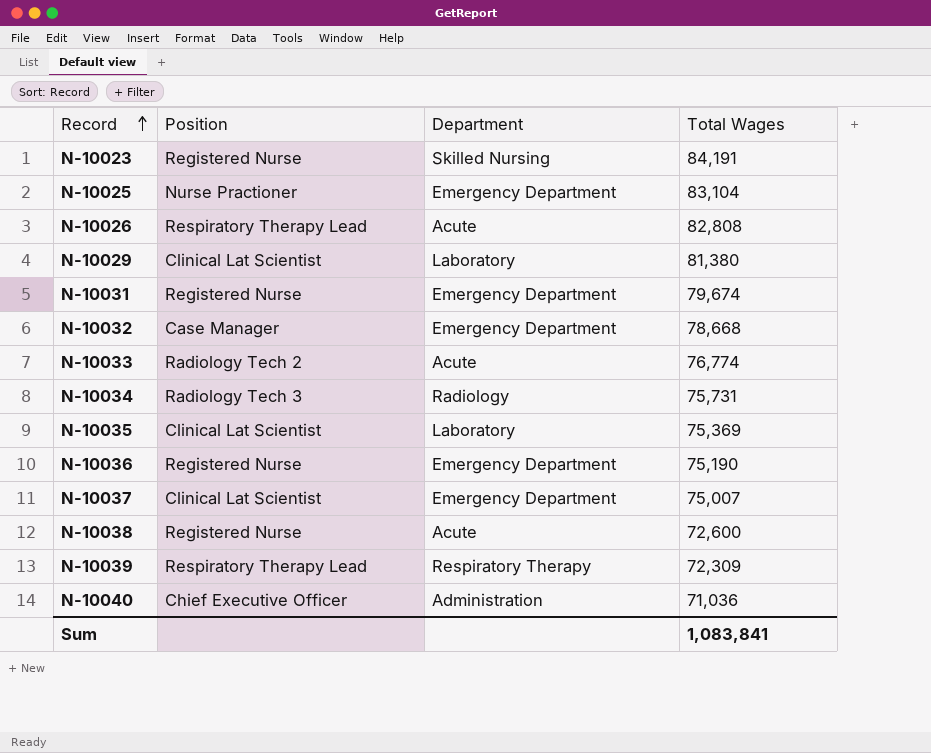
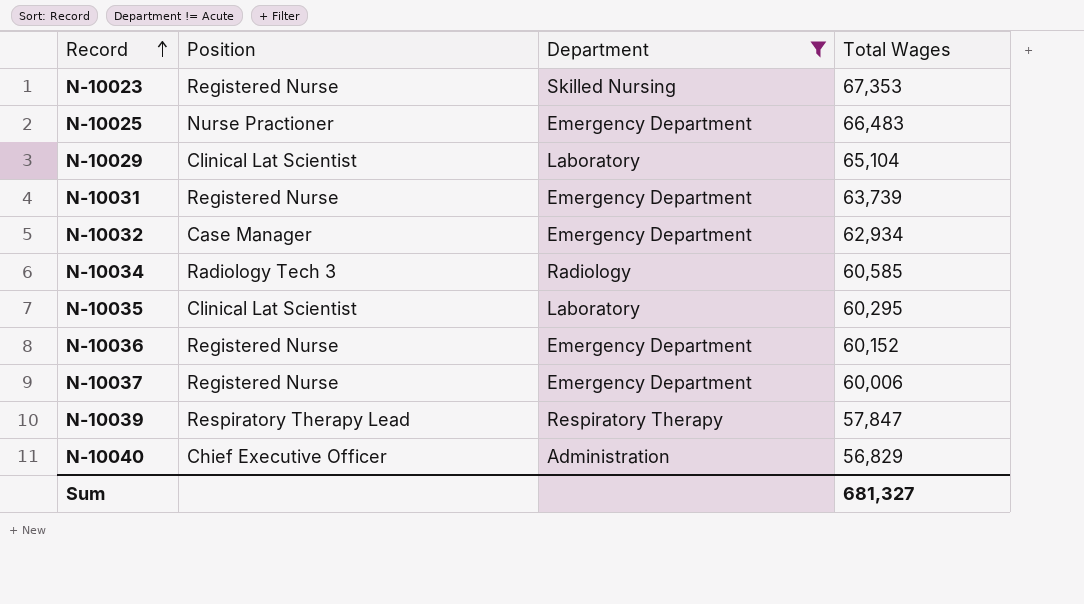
filter: none -> Department != Acute
N-10023 | Total Wages: 84,191 -> 67,353
N-10025 | Total Wages: 83,104 -> 66,483
N-10029 | Total Wages: 81,380 -> 65,104
N-10031 | Total Wages: 79,674 -> 63,739
N-10032 | Total Wages: 78,668 -> 62,934
N-10034 | Total Wages: 75,731 -> 60,585
N-10035 | Total Wages: 75,369 -> 60,295
N-10036 | Total Wages: 75,190 -> 60,152
N-10037 | Position: Clinical Lat Scientist -> Registered Nurse
N-10037 | Total Wages: 75,007 -> 60,006
N-10039 | Total Wages: 72,309 -> 57,847
N-10040 | Total Wages: 71,036 -> 56,829
Sum | Total Wages: 1,083,841 -> 681,327

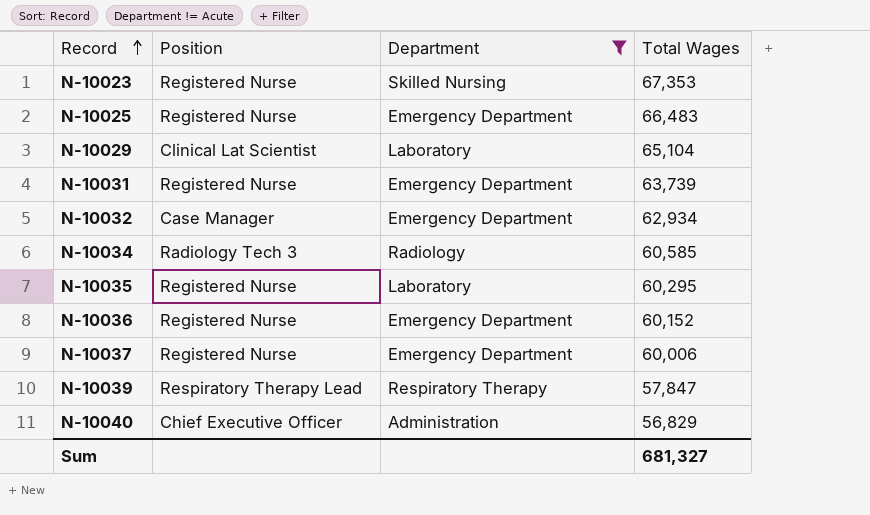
N-10025 | Position: Nurse Practioner -> Registered Nurse
N-10035 | Position: Clinical Lat Scientist -> Registered Nurse

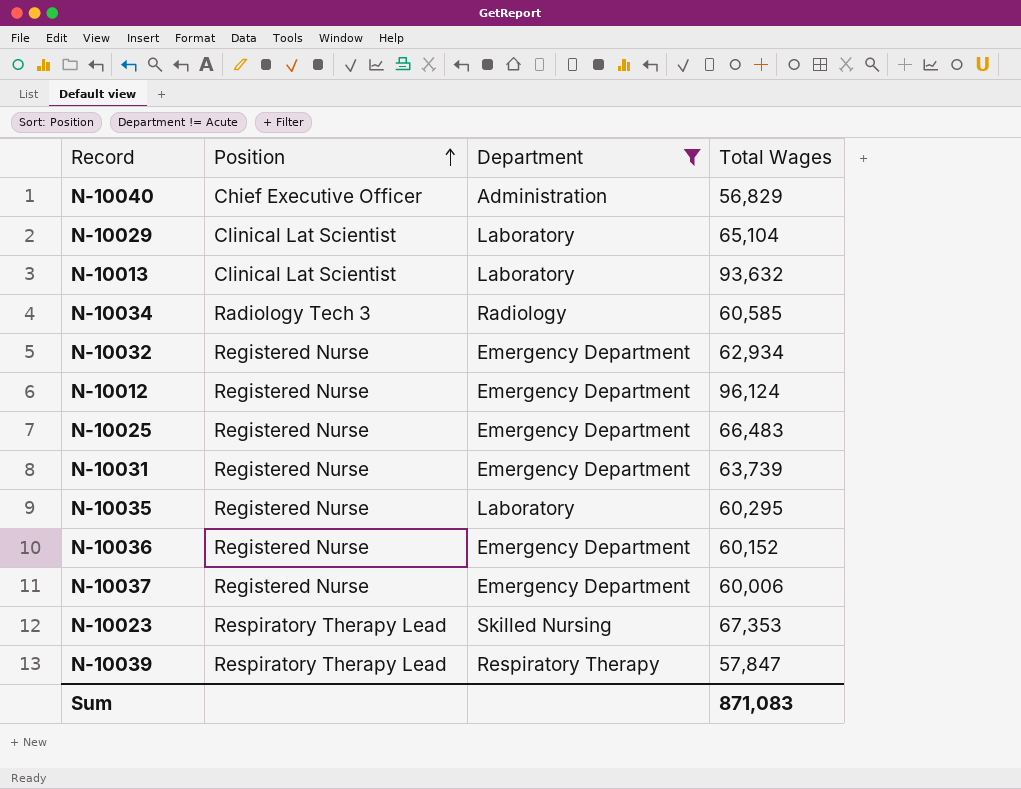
row order: Record ascending -> Position ascending
row N-10013: none -> Clinical Lat Scientist | Laboratory | 93,632
N-10032 | Position: Case Manager -> Registered Nurse
row N-10012: none -> Registered Nurse | Emergency Department | 96,124
N-10023 | Position: Registered Nurse -> Respiratory Therapy Lead
Sum | Total Wages: 681,327 -> 871,083

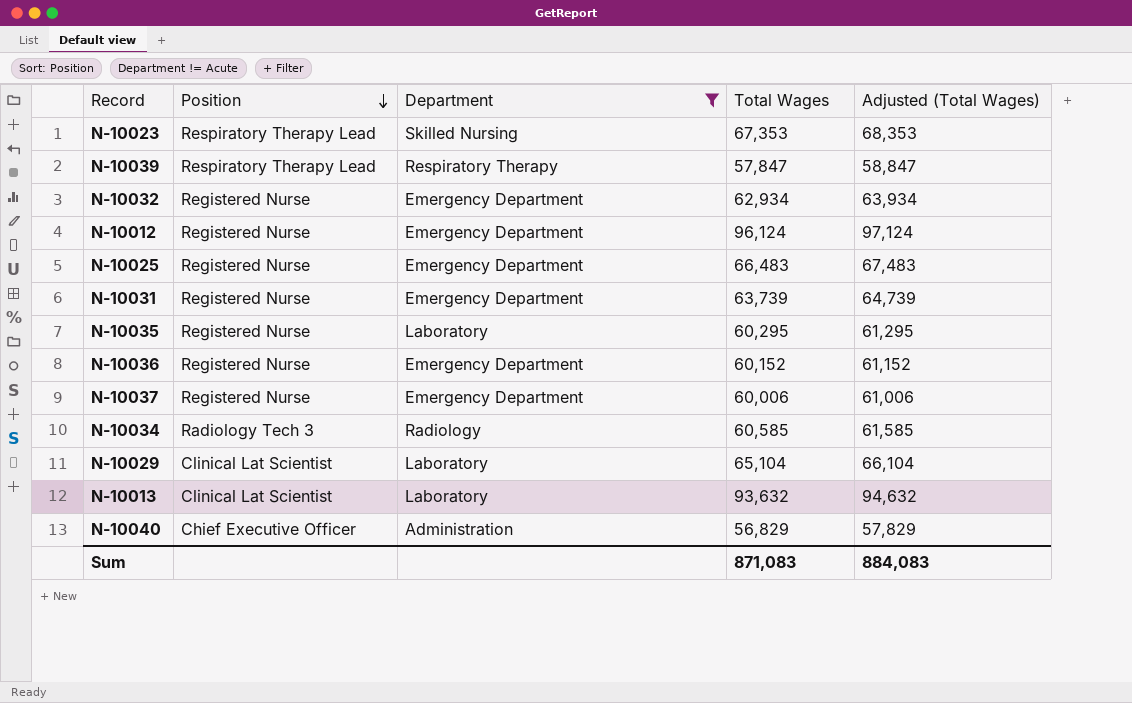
row order: Position ascending -> Position descending
column Adjusted (Total Wages) | formula: none -> [Total Wages] + 1000

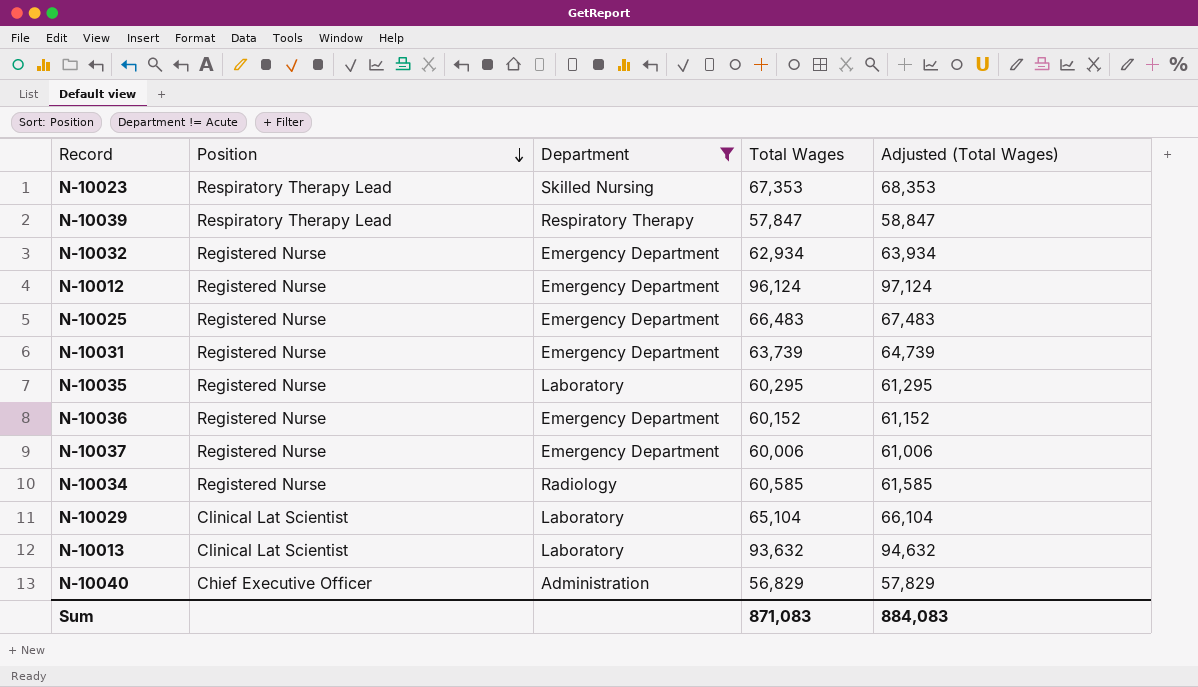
N-10034 | Position: Radiology Tech 3 -> Registered Nurse

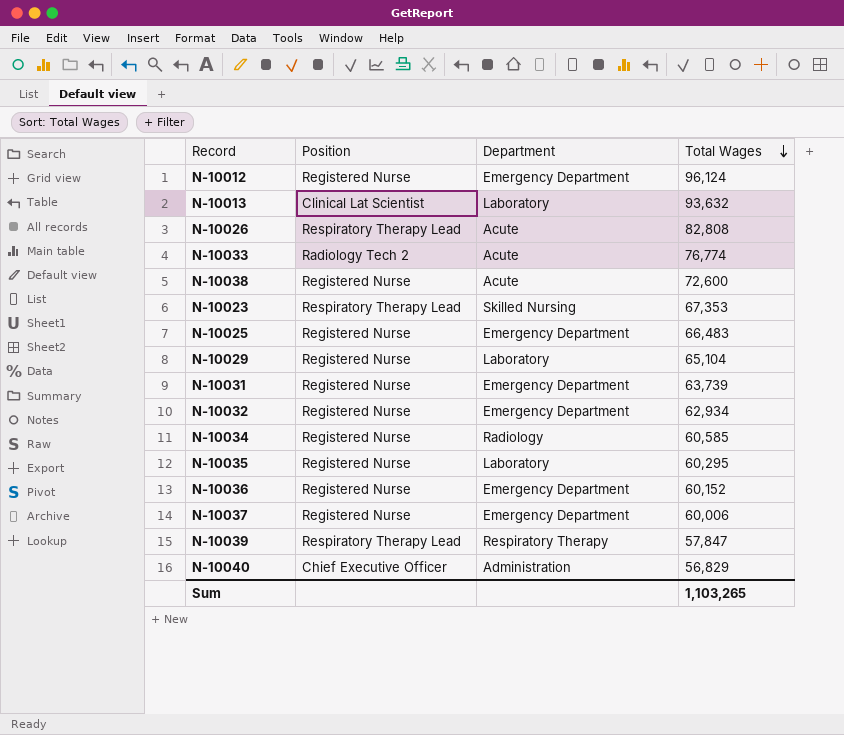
filter: Department != Acute -> none
row order: Position descending -> Total Wages descending
column Adjusted (Total Wages) | formula: [Total Wages] + 1000 -> none
N-10029 | Position: Clinical Lat Scientist -> Registered Nurse
Sum | Total Wages: 871,083 -> 1,103,265

